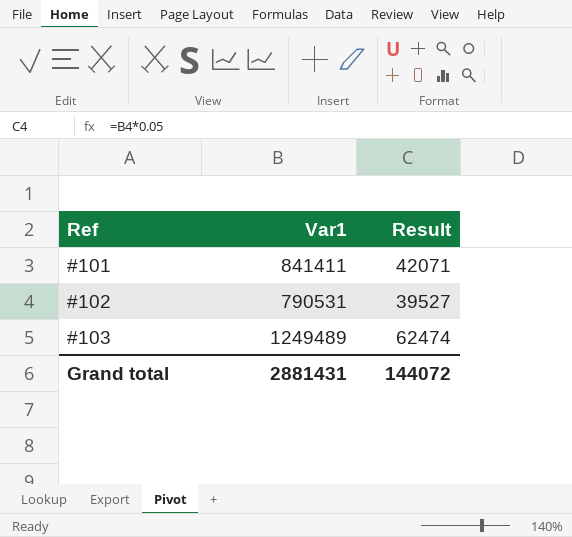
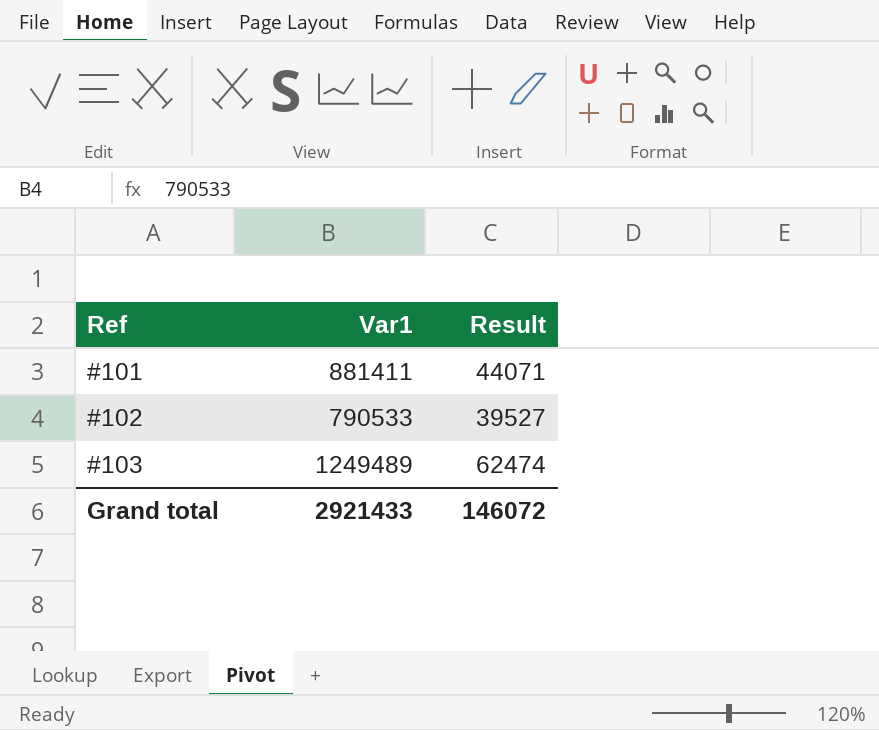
#101 | Var1: 841411 -> 881411
#101 | Result: 42071 -> 44071
#102 | Var1: 790531 -> 790533
Grand total | Var1: 2881431 -> 2921433
Grand total | Result: 144072 -> 146072

